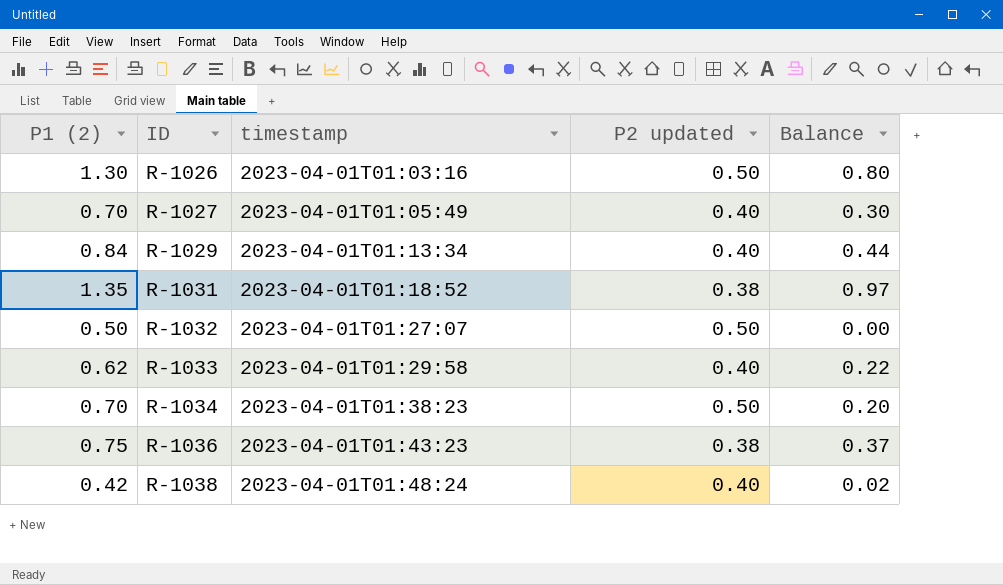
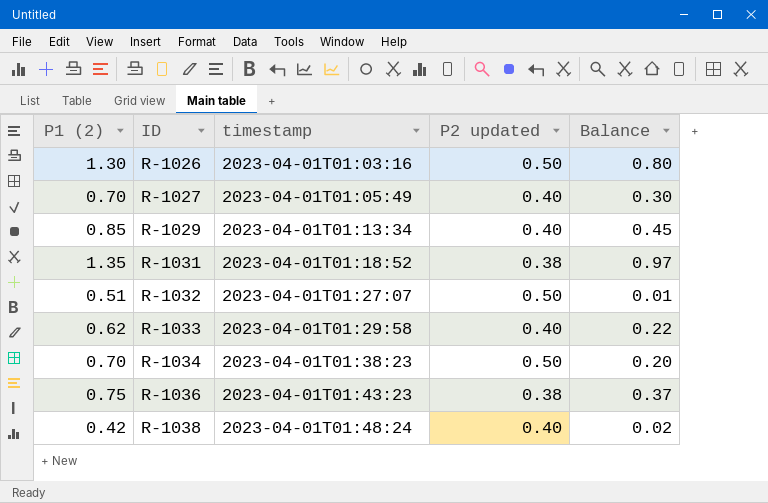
R-1029 | P1 (2): 0.84 -> 0.85
R-1029 | Balance: 0.44 -> 0.45
R-1032 | P1 (2): 0.50 -> 0.51
R-1032 | Balance: 0.00 -> 0.01

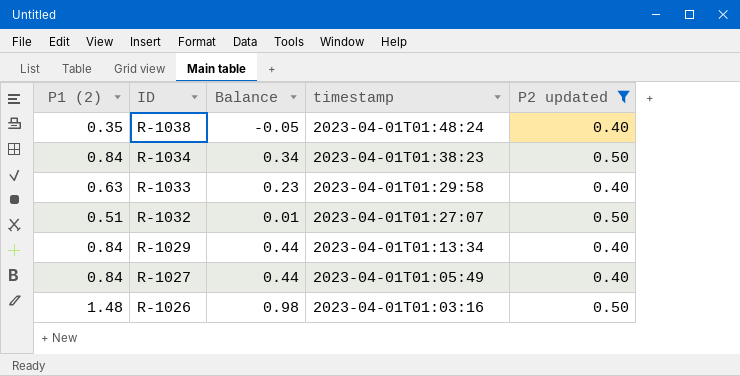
filter: none -> P2 updated != 0.38
row order: ID ascending -> ID descending
column Balance | position: 5 -> 3
R-1038 | P1 (2): 0.42 -> 0.35
R-1038 | Balance: 0.02 -> -0.05
R-1034 | P1 (2): 0.70 -> 0.84
R-1034 | Balance: 0.20 -> 0.34
R-1033 | P1 (2): 0.62 -> 0.63
R-1033 | Balance: 0.22 -> 0.23
R-1029 | P1 (2): 0.85 -> 0.84
R-1029 | Balance: 0.45 -> 0.44
R-1027 | P1 (2): 0.70 -> 0.84
R-1027 | Balance: 0.30 -> 0.44
R-1026 | P1 (2): 1.30 -> 1.48
R-1026 | Balance: 0.80 -> 0.98

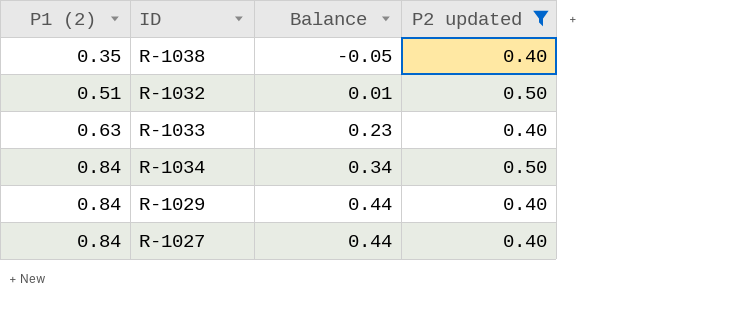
row order: ID descending -> P1 (2) ascending
column timestamp | position: 4 -> none
row R-1026: 1.48 | 0.98 | 2023-04-01T01:03:16 | 0.50 -> none

